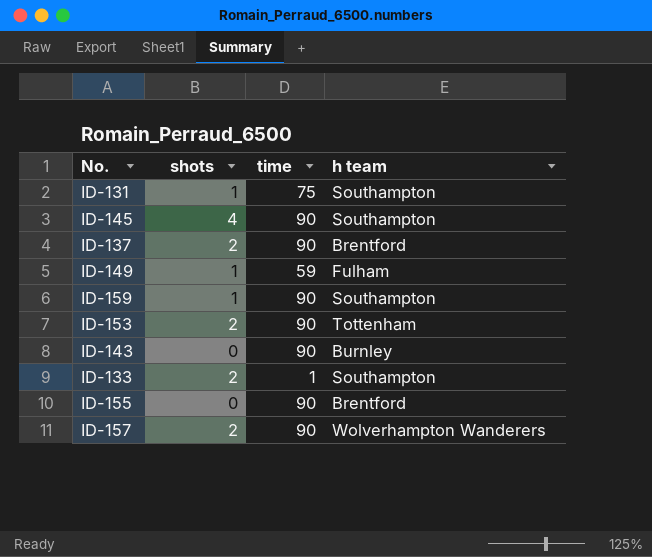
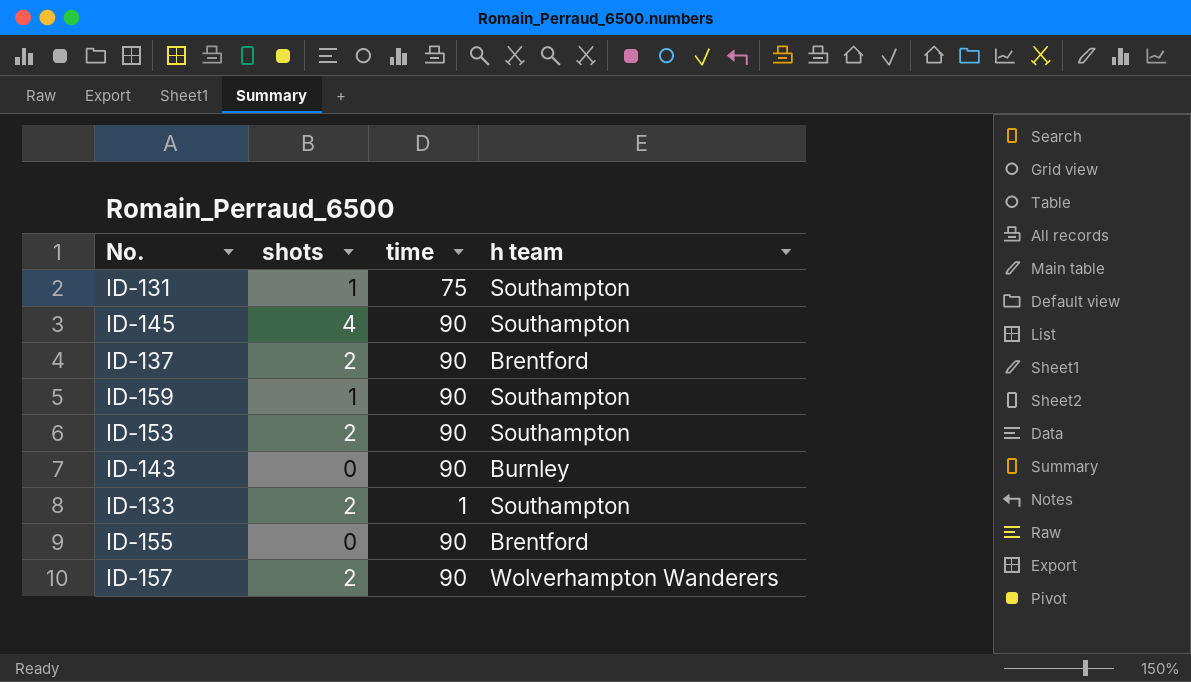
row ID-149: 1 | 59 | Fulham -> none
ID-153 | h team: Tottenham -> Southampton

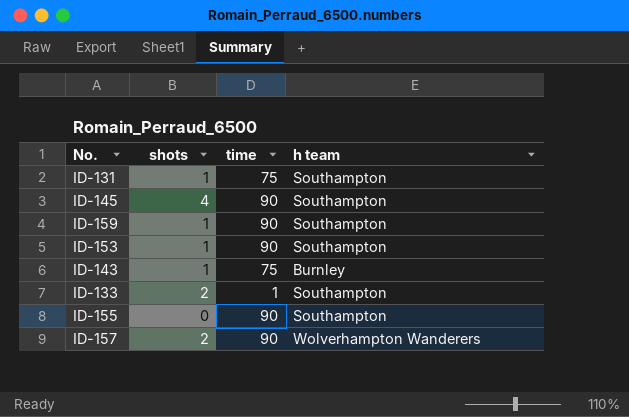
row ID-137: 2 | 90 | Brentford -> none
ID-153 | shots: 2 -> 1
ID-143 | shots: 0 -> 1
ID-143 | time: 90 -> 75
ID-155 | h team: Brentford -> Southampton

